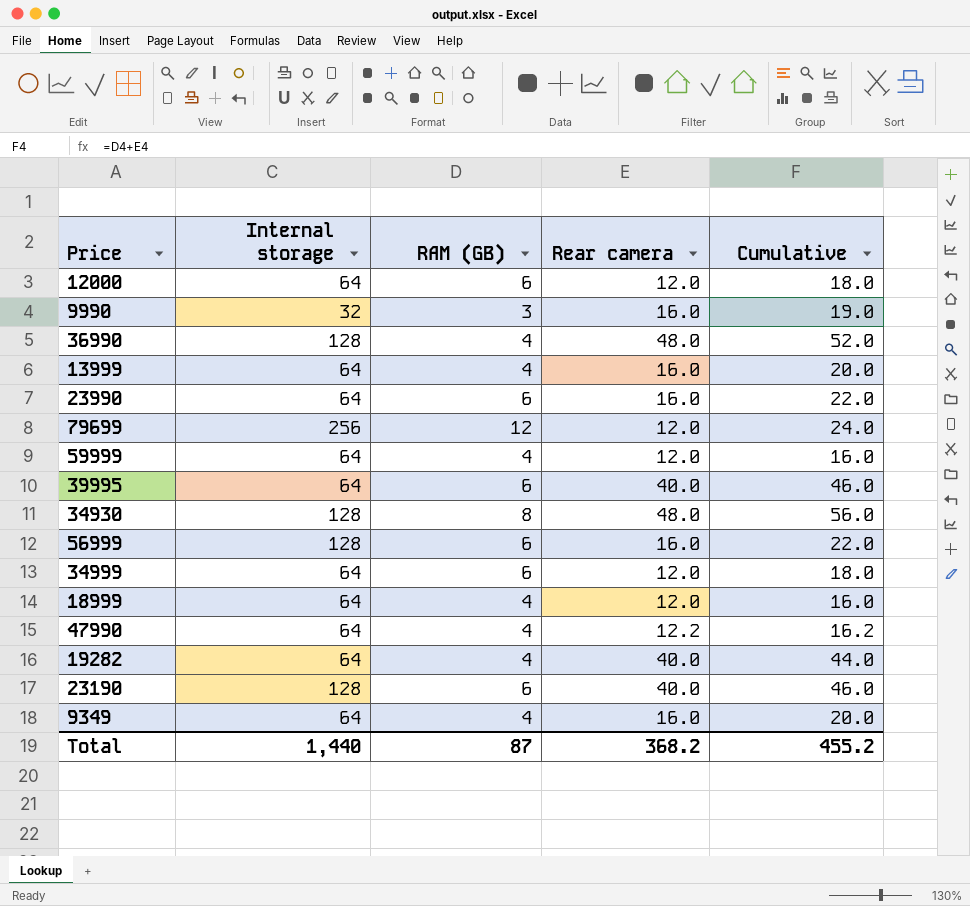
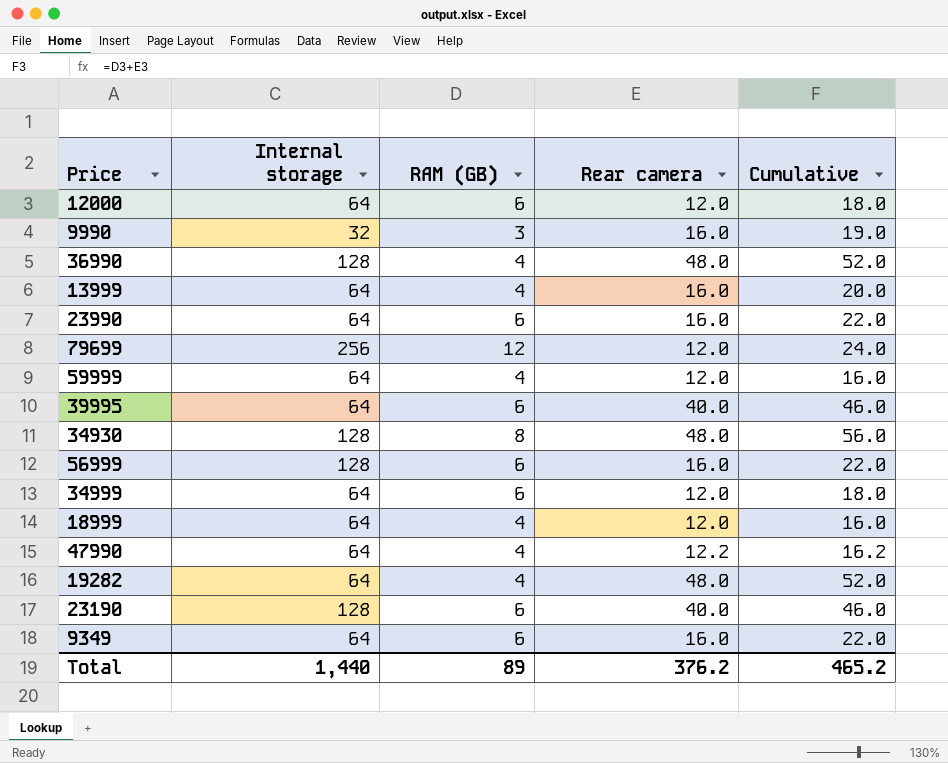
19282 | Rear camera: 40.0 -> 48.0
19282 | Cumulative: 44.0 -> 52.0
9349 | RAM (GB): 4 -> 6
9349 | Cumulative: 20.0 -> 22.0
Total | RAM (GB): 87 -> 89
Total | Rear camera: 368.2 -> 376.2
Total | Cumulative: 455.2 -> 465.2

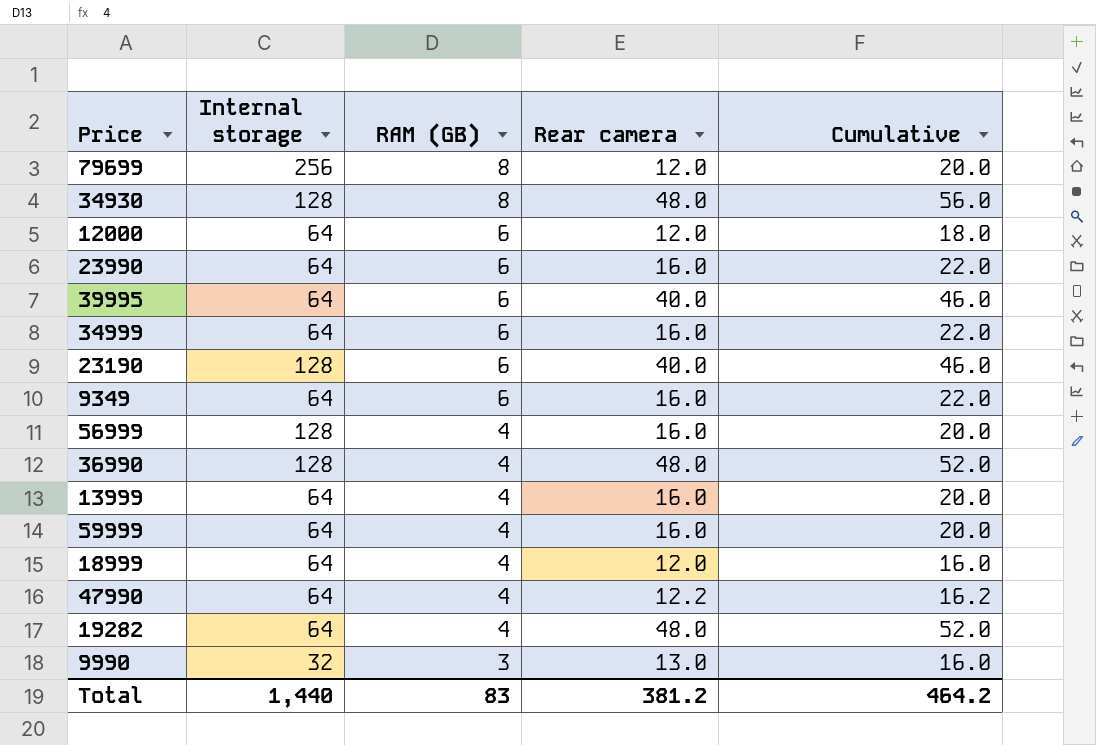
row order: none -> RAM (GB) descending
79699 | RAM (GB): 12 -> 8
79699 | Cumulative: 24.0 -> 20.0
34999 | Rear camera: 12.0 -> 16.0
34999 | Cumulative: 18.0 -> 22.0
56999 | RAM (GB): 6 -> 4
56999 | Cumulative: 22.0 -> 20.0
59999 | Rear camera: 12.0 -> 16.0
59999 | Cumulative: 16.0 -> 20.0
9990 | Rear camera: 16.0 -> 13.0
9990 | Cumulative: 19.0 -> 16.0
Total | RAM (GB): 89 -> 83
Total | Rear camera: 376.2 -> 381.2
Total | Cumulative: 465.2 -> 464.2

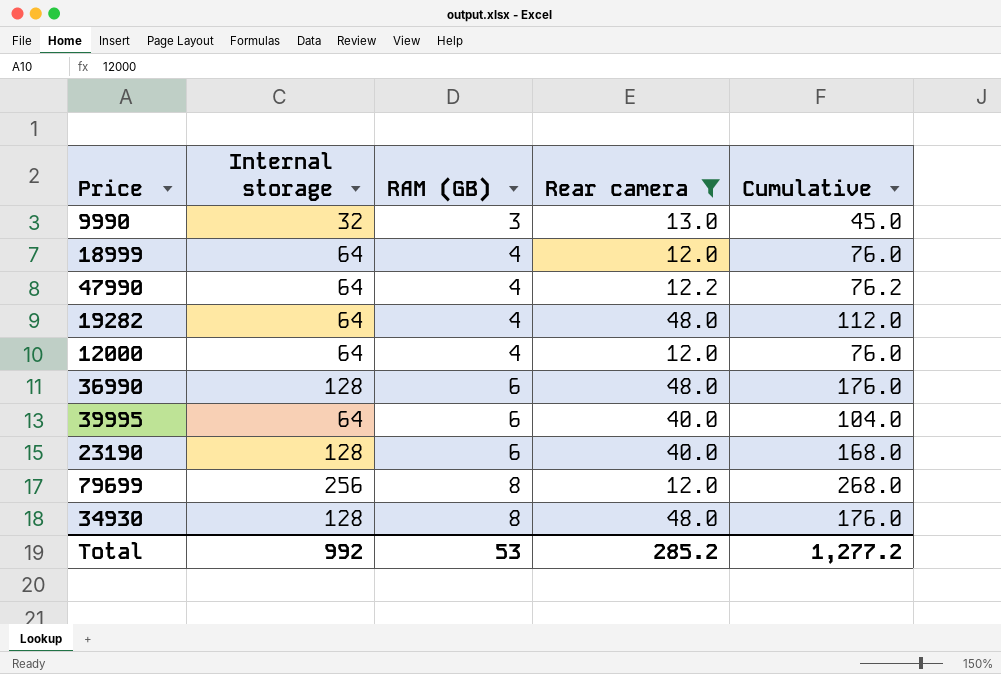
filter: none -> Rear camera != 16.0
row order: RAM (GB) descending -> RAM (GB) ascending
column Cumulative | formula: [RAM (GB)] + [Rear camera] -> [Internal storage] + [Rear camera]
12000 | RAM (GB): 6 -> 4
36990 | RAM (GB): 4 -> 6
Total | Internal storage: 1,440 -> 992
Total | RAM (GB): 83 -> 53
Total | Rear camera: 381.2 -> 285.2
Total | Cumulative: 464.2 -> 1,277.2

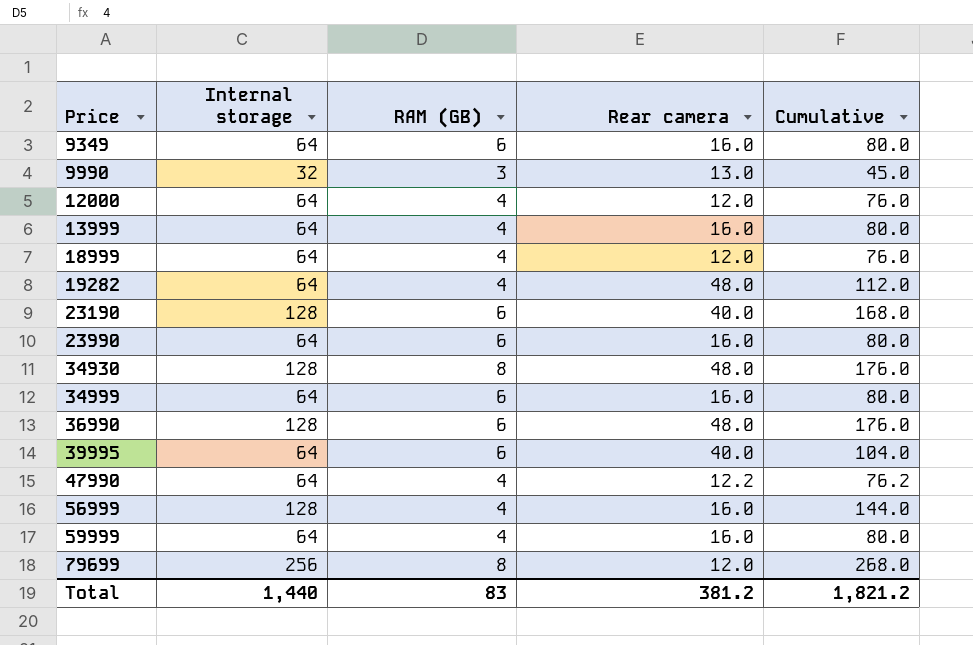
filter: Rear camera != 16.0 -> none
row order: RAM (GB) ascending -> Price ascending
Total | Internal storage: 992 -> 1,440
Total | RAM (GB): 53 -> 83
Total | Rear camera: 285.2 -> 381.2
Total | Cumulative: 1,277.2 -> 1,821.2

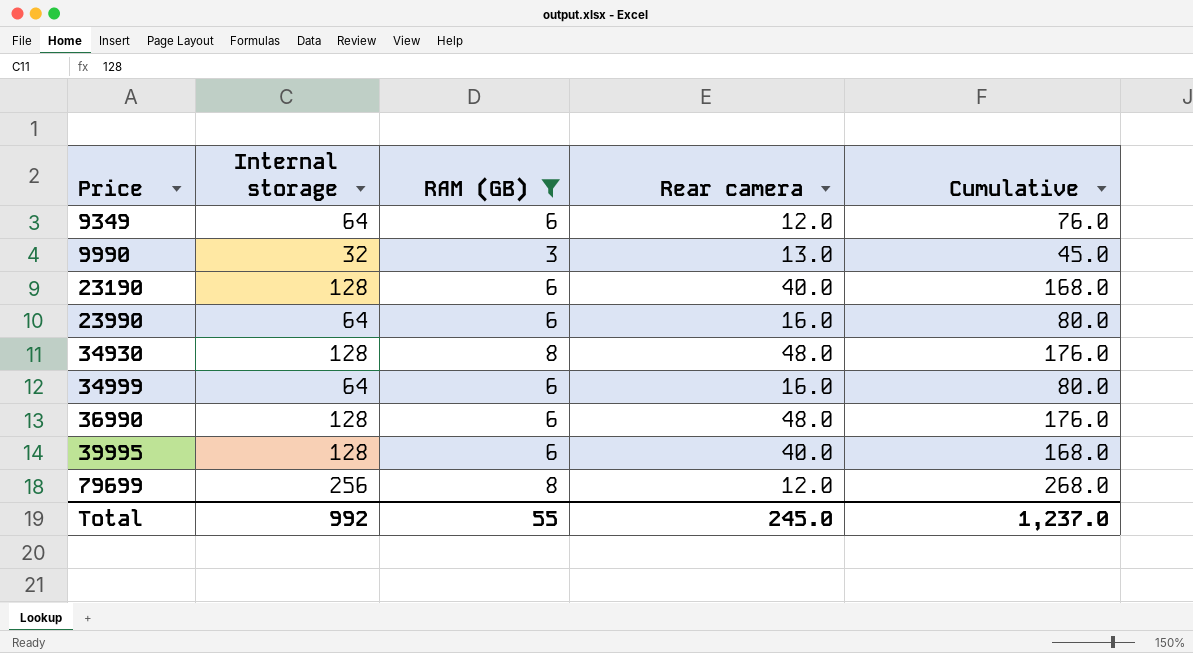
filter: none -> RAM (GB) != 4
9349 | Rear camera: 16.0 -> 12.0
9349 | Cumulative: 80.0 -> 76.0
39995 | Internal storage: 64 -> 128
39995 | Cumulative: 104.0 -> 168.0
Total | Internal storage: 1,440 -> 992
Total | RAM (GB): 83 -> 55
Total | Rear camera: 381.2 -> 245.0
Total | Cumulative: 1,821.2 -> 1,237.0

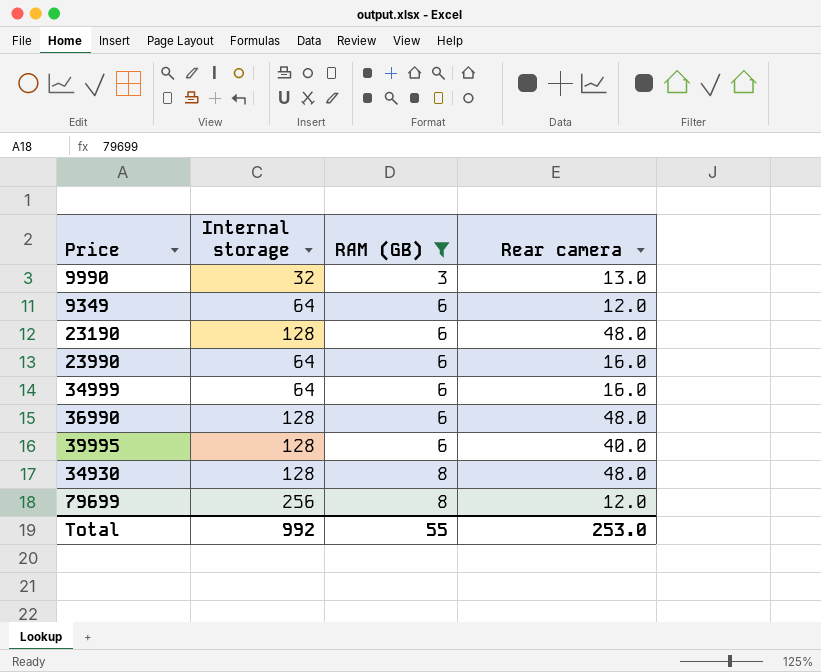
row order: Price ascending -> RAM (GB) ascending
column Cumulative | formula: [Internal storage] + [Rear camera] -> none
23190 | Rear camera: 40.0 -> 48.0
Total | Rear camera: 245.0 -> 253.0

